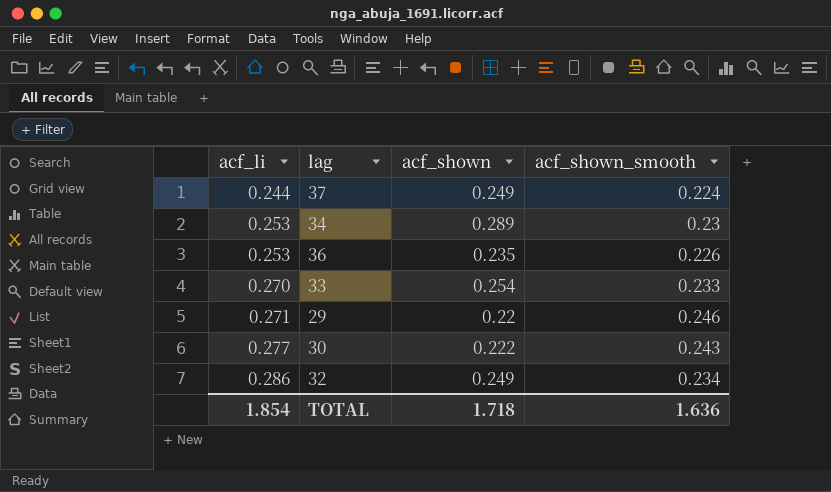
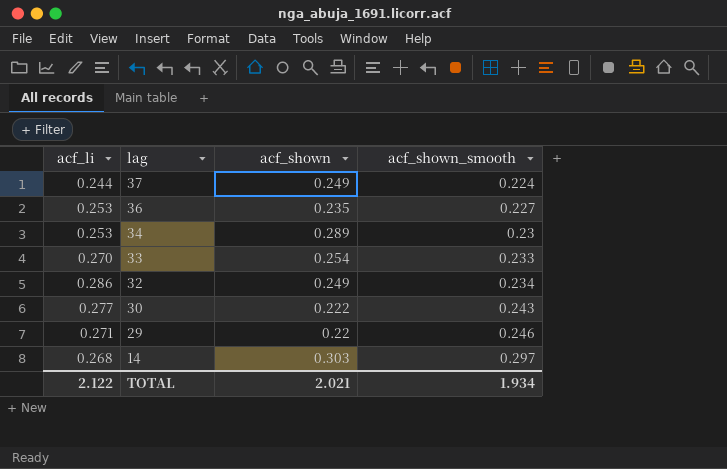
row order: acf_li ascending -> lag descending
36 | acf_shown_smooth: 0.226 -> 0.227
row 14: none -> 0.268 | 0.303 | 0.297
TOTAL | acf_li: 1.854 -> 2.122
TOTAL | acf_shown: 1.718 -> 2.021
TOTAL | acf_shown_smooth: 1.636 -> 1.934

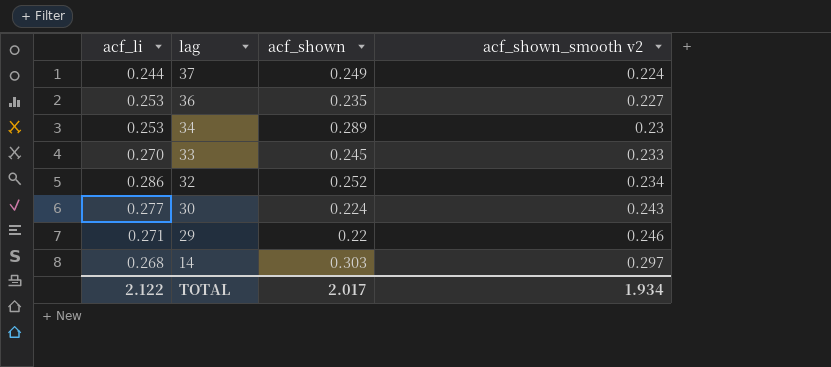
column name: acf_shown_smooth -> acf_shown_smooth v2
33 | acf_shown: 0.254 -> 0.245
32 | acf_shown: 0.249 -> 0.252
30 | acf_shown: 0.222 -> 0.224
TOTAL | acf_shown: 2.021 -> 2.017

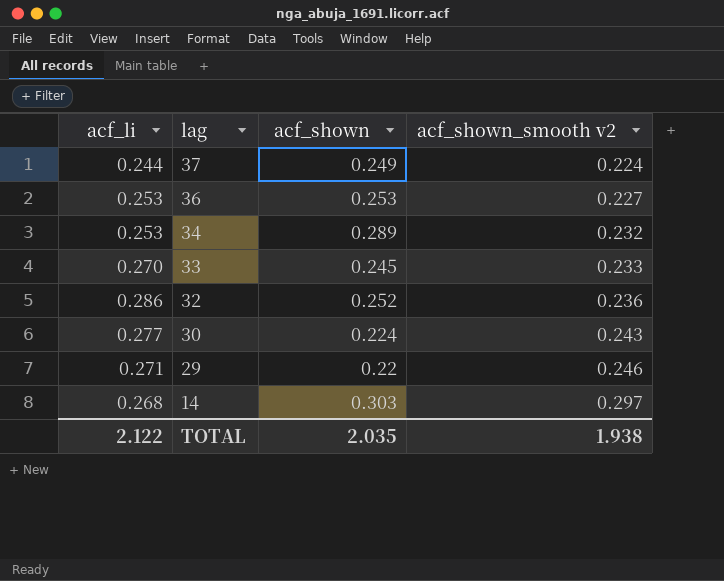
36 | acf_shown: 0.235 -> 0.253
34 | acf_shown_smooth v2: 0.23 -> 0.232
32 | acf_shown_smooth v2: 0.234 -> 0.236
TOTAL | acf_shown: 2.017 -> 2.035
TOTAL | acf_shown_smooth v2: 1.934 -> 1.938

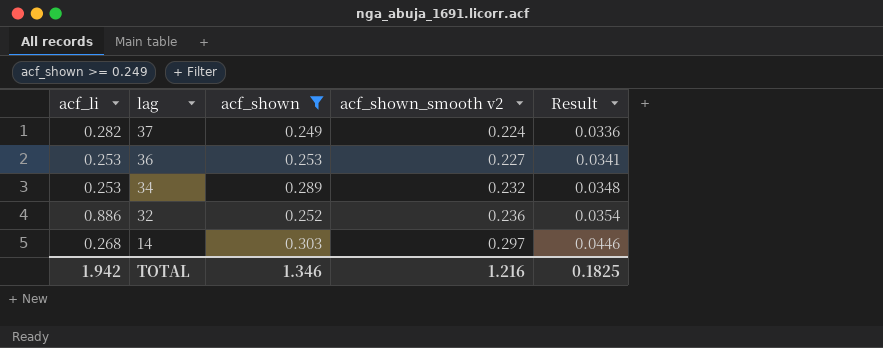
filter: none -> acf_shown >= 0.249
column Result | formula: none -> [acf_shown_smooth v2] * 0.15
37 | acf_li: 0.244 -> 0.282
32 | acf_li: 0.286 -> 0.886
TOTAL | acf_li: 2.122 -> 1.942
TOTAL | acf_shown: 2.035 -> 1.346
TOTAL | acf_shown_smooth v2: 1.938 -> 1.216

